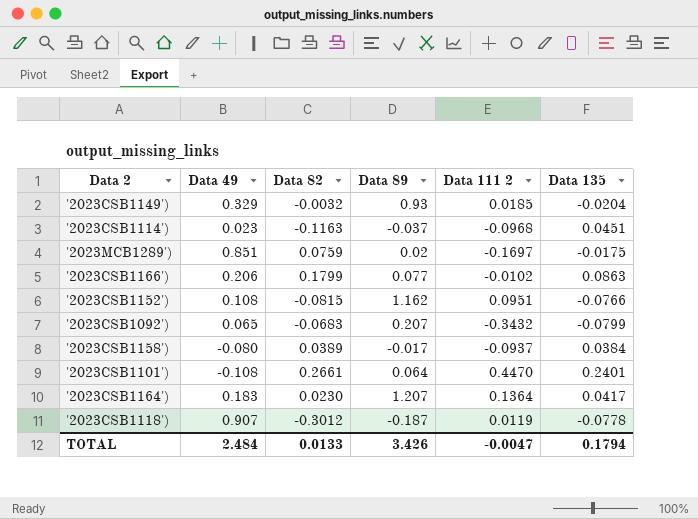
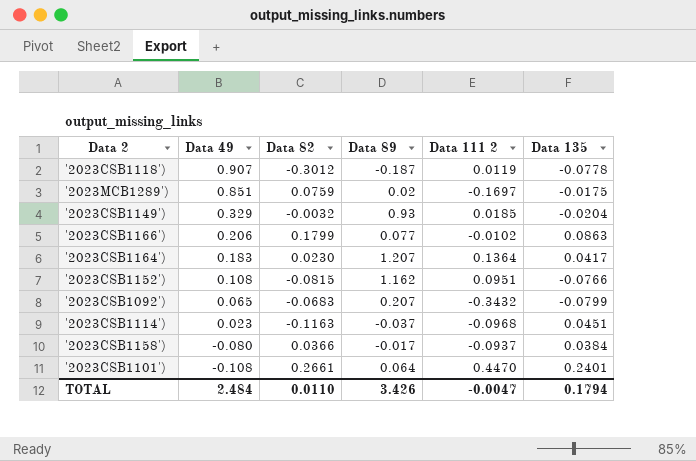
row order: none -> Data 49 descending
'2023CSB1158') | Data 82: 0.0389 -> 0.0366
TOTAL | Data 82: 0.0133 -> 0.0110

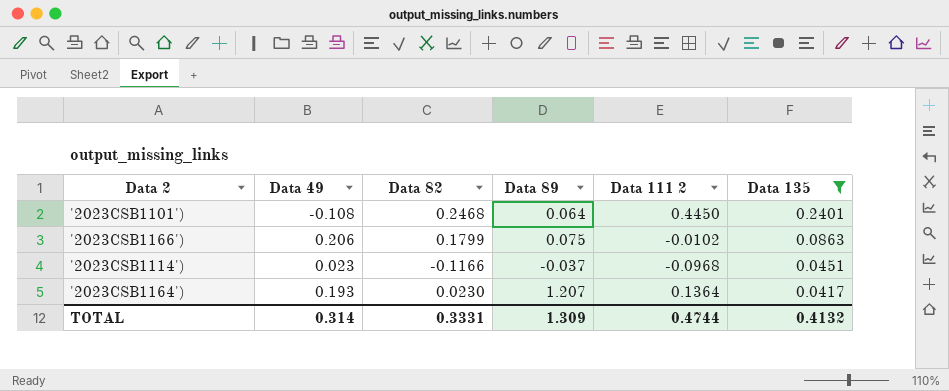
filter: none -> Data 135 >= 0.0417
row order: Data 49 descending -> Data 135 descending
'2023CSB1101') | Data 82: 0.2661 -> 0.2468
'2023CSB1101') | Data 111 2: 0.4470 -> 0.4450
'2023CSB1166') | Data 89: 0.077 -> 0.075
'2023CSB1114') | Data 82: -0.1163 -> -0.1166
'2023CSB1164') | Data 49: 0.183 -> 0.193
TOTAL | Data 49: 2.484 -> 0.314
TOTAL | Data 82: 0.0110 -> 0.3331
TOTAL | Data 89: 3.426 -> 1.309
TOTAL | Data 111 2: -0.0047 -> 0.4744
TOTAL | Data 135: 0.1794 -> 0.4132

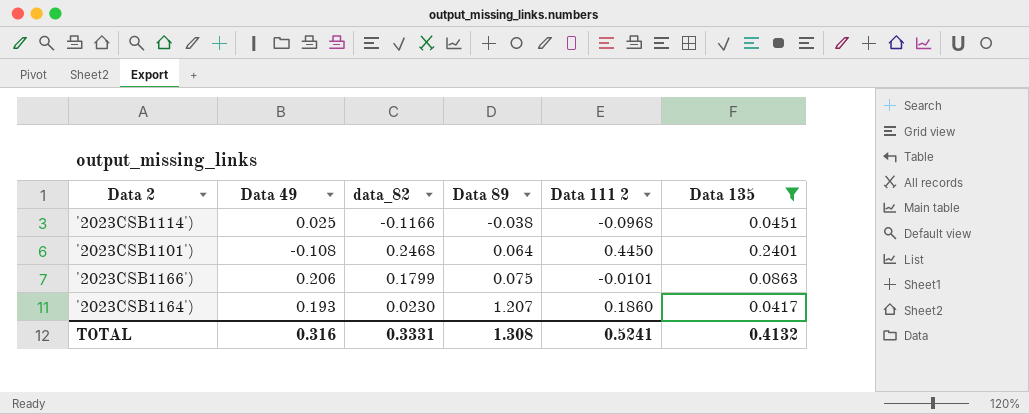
row order: Data 135 descending -> Data 89 ascending
column name: Data 82 -> data_82
'2023CSB1114') | Data 49: 0.023 -> 0.025
'2023CSB1114') | Data 89: -0.037 -> -0.038
'2023CSB1166') | Data 111 2: -0.0102 -> -0.0101
'2023CSB1164') | Data 111 2: 0.1364 -> 0.1860
TOTAL | Data 49: 0.314 -> 0.316
TOTAL | Data 89: 1.309 -> 1.308
TOTAL | Data 111 2: 0.4744 -> 0.5241

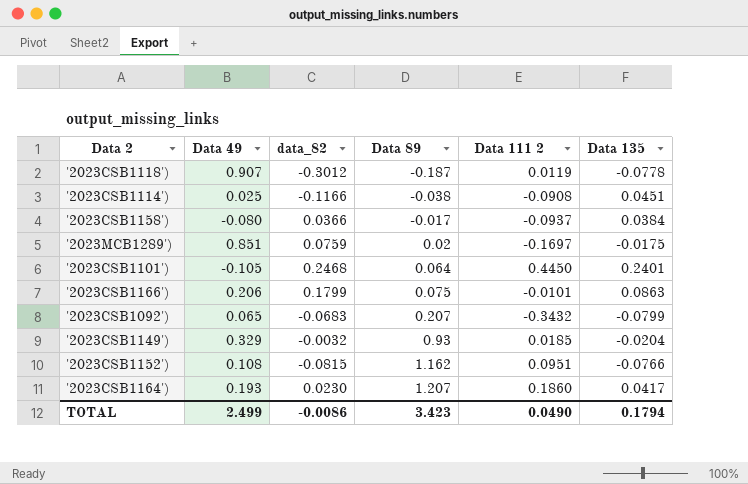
filter: Data 135 >= 0.0417 -> none
'2023CSB1114') | Data 111 2: -0.0968 -> -0.0908
'2023CSB1101') | Data 49: -0.108 -> -0.105
TOTAL | Data 49: 0.316 -> 2.499
TOTAL | data_82: 0.3331 -> -0.0086
TOTAL | Data 89: 1.308 -> 3.423
TOTAL | Data 111 2: 0.5241 -> 0.0490
TOTAL | Data 135: 0.4132 -> 0.1794

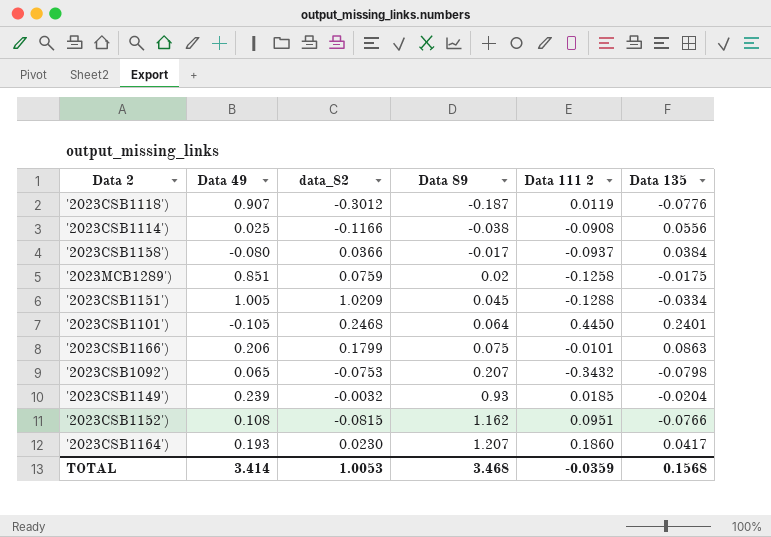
'2023CSB1118') | Data 135: -0.0778 -> -0.0776
'2023CSB1114') | Data 135: 0.0451 -> 0.0556
'2023MCB1289') | Data 111 2: -0.1697 -> -0.1258
row '2023CSB1151'): none -> 1.005 | 1.0209 | 0.045 | -0.1288 | -0.0334
'2023CSB1092') | data_82: -0.0683 -> -0.0753
'2023CSB1092') | Data 135: -0.0799 -> -0.0798
'2023CSB1149') | Data 49: 0.329 -> 0.239
TOTAL | Data 49: 2.499 -> 3.414
TOTAL | data_82: -0.0086 -> 1.0053
TOTAL | Data 89: 3.423 -> 3.468
TOTAL | Data 111 2: 0.0490 -> -0.0359
TOTAL | Data 135: 0.1794 -> 0.1568

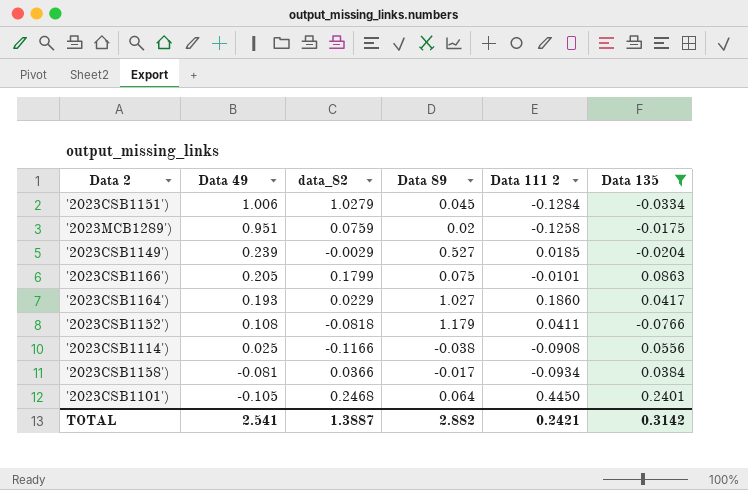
filter: none -> Data 135 >= -0.0766
row order: Data 89 ascending -> Data 49 descending
'2023CSB1151') | Data 49: 1.005 -> 1.006
'2023CSB1151') | data_82: 1.0209 -> 1.0279
'2023CSB1151') | Data 111 2: -0.1288 -> -0.1284
'2023MCB1289') | Data 49: 0.851 -> 0.951
'2023CSB1149') | data_82: -0.0032 -> -0.0029
'2023CSB1149') | Data 89: 0.93 -> 0.527
'2023CSB1166') | Data 49: 0.206 -> 0.205
'2023CSB1164') | data_82: 0.0230 -> 0.0229
'2023CSB1164') | Data 89: 1.207 -> 1.027
'2023CSB1152') | data_82: -0.0815 -> -0.0818
'2023CSB1152') | Data 89: 1.162 -> 1.179
'2023CSB1152') | Data 111 2: 0.0951 -> 0.0411
'2023CSB1158') | Data 49: -0.080 -> -0.081
'2023CSB1158') | Data 111 2: -0.0937 -> -0.0934
TOTAL | Data 49: 3.414 -> 2.541
TOTAL | data_82: 1.0053 -> 1.3887
TOTAL | Data 89: 3.468 -> 2.882
TOTAL | Data 111 2: -0.0359 -> 0.2421
TOTAL | Data 135: 0.1568 -> 0.3142

